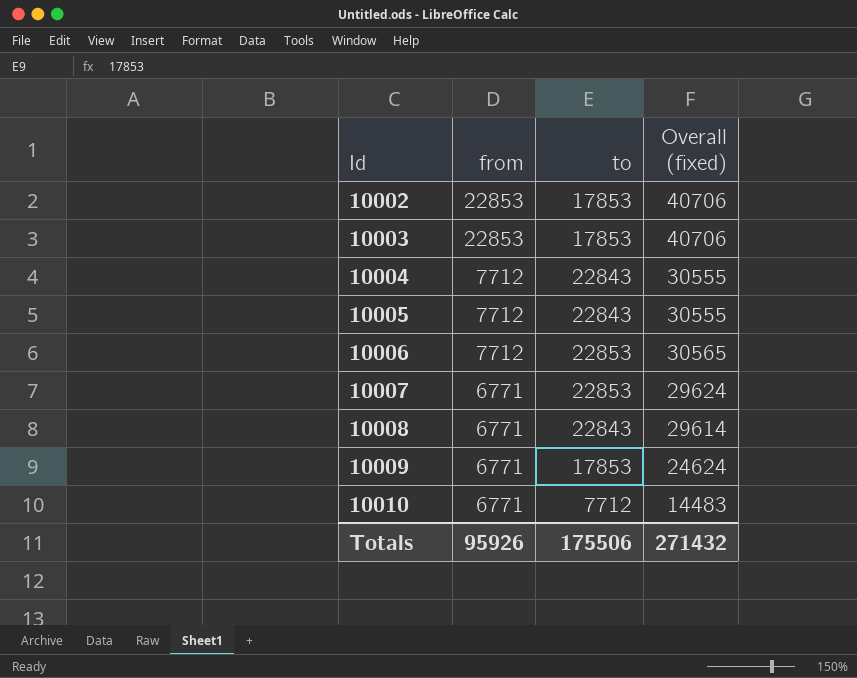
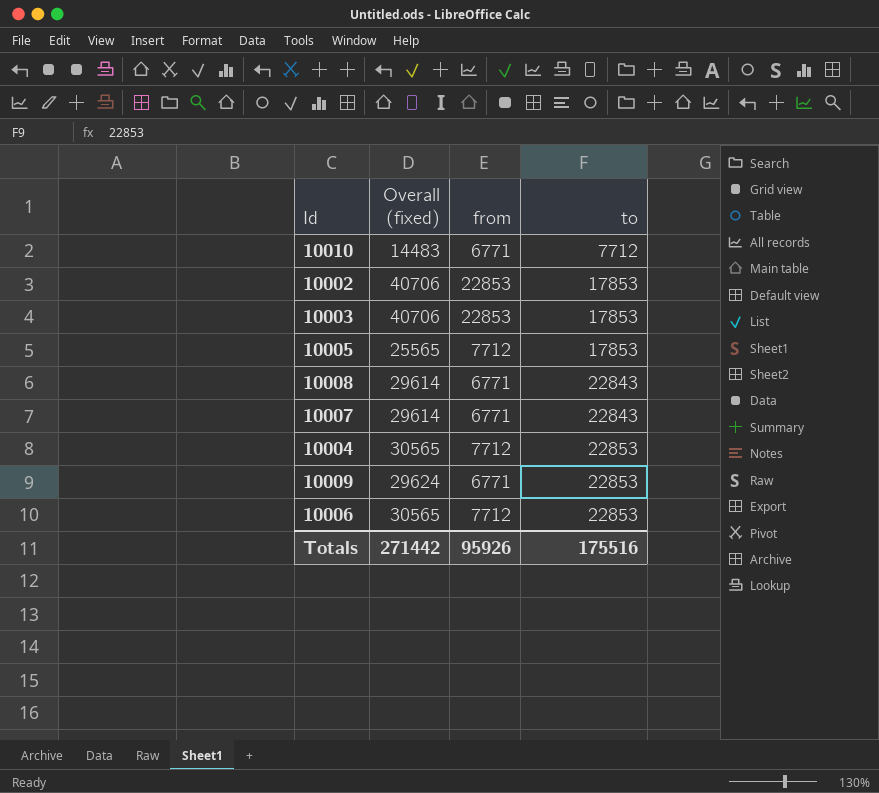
row order: Id ascending -> to ascending
column Overall (fixed) | position: 4 -> 2
10005 | Overall (fixed): 30555 -> 25565
10005 | to: 22843 -> 17853
10007 | Overall (fixed): 29624 -> 29614
10007 | to: 22853 -> 22843
10004 | Overall (fixed): 30555 -> 30565
10004 | to: 22843 -> 22853
10009 | Overall (fixed): 24624 -> 29624
10009 | to: 17853 -> 22853
Totals | Overall (fixed): 271432 -> 271442
Totals | to: 175506 -> 175516

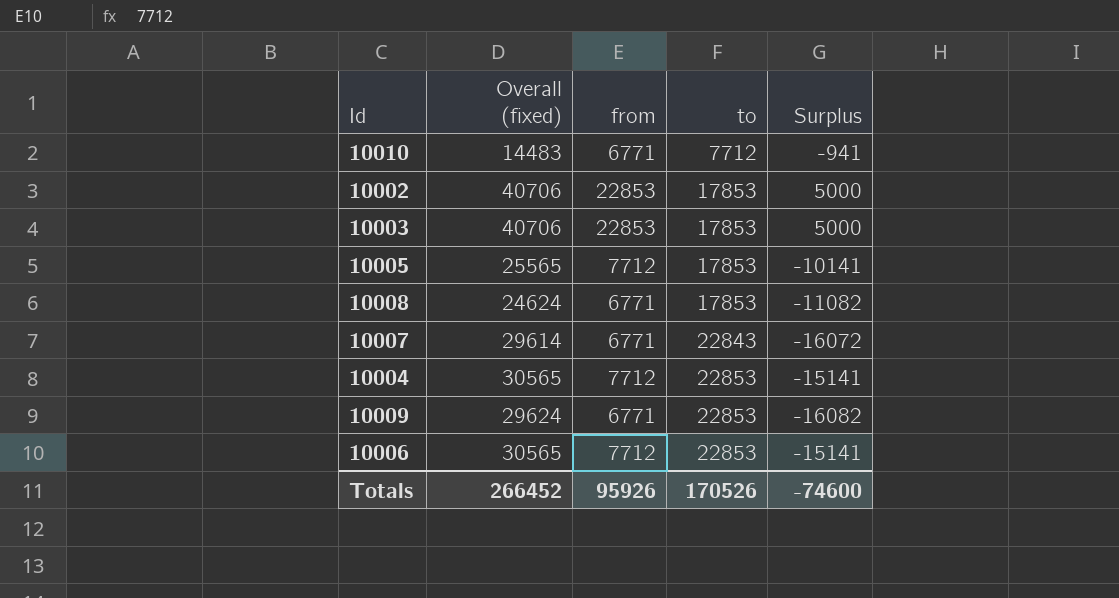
column Surplus | formula: none -> [from] - [to]
10008 | Overall (fixed): 29614 -> 24624
10008 | to: 22843 -> 17853
Totals | Overall (fixed): 271442 -> 266452
Totals | to: 175516 -> 170526

